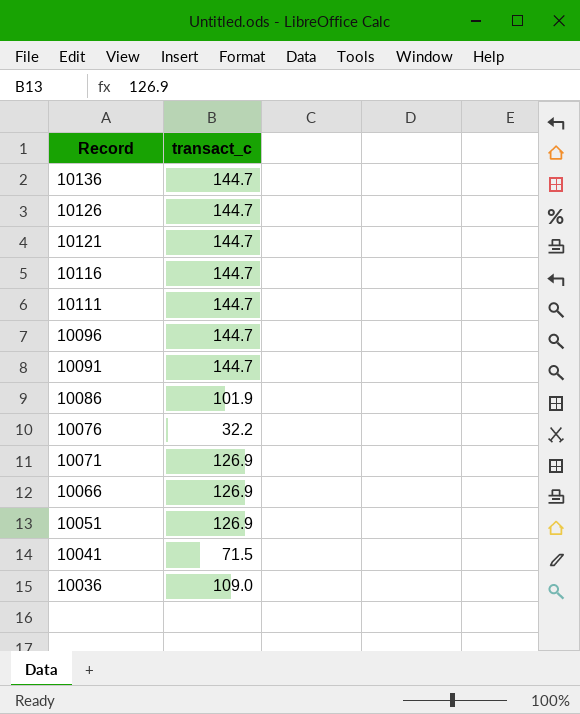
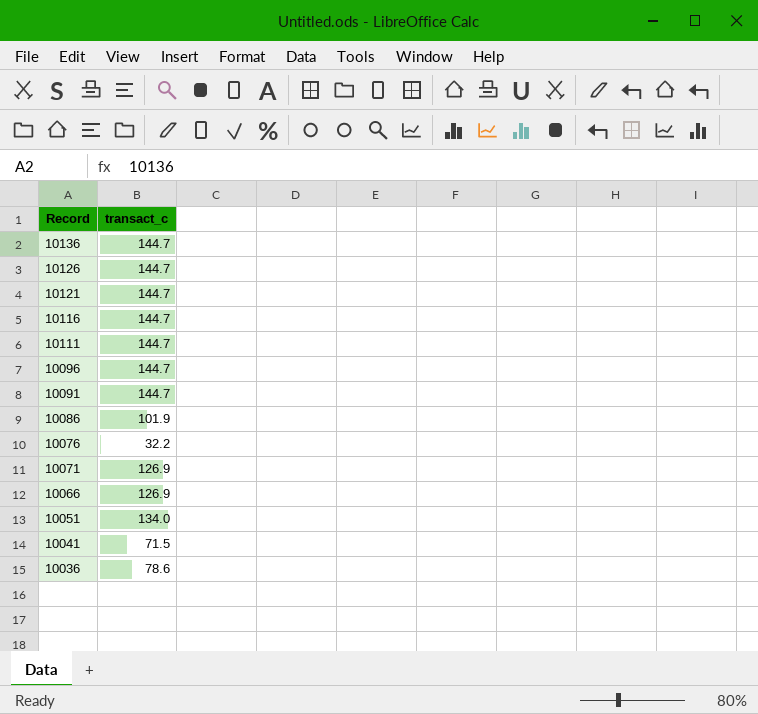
10051 | transact_c: 126.9 -> 134.0
10036 | transact_c: 109.0 -> 78.6

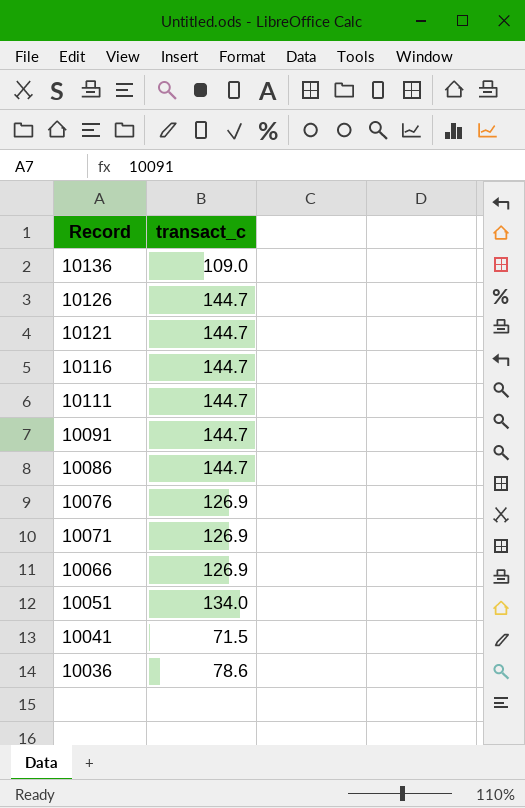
row 10096: 144.7 -> none
10136 | transact_c: 144.7 -> 109.0
10086 | transact_c: 101.9 -> 144.7
10076 | transact_c: 32.2 -> 126.9

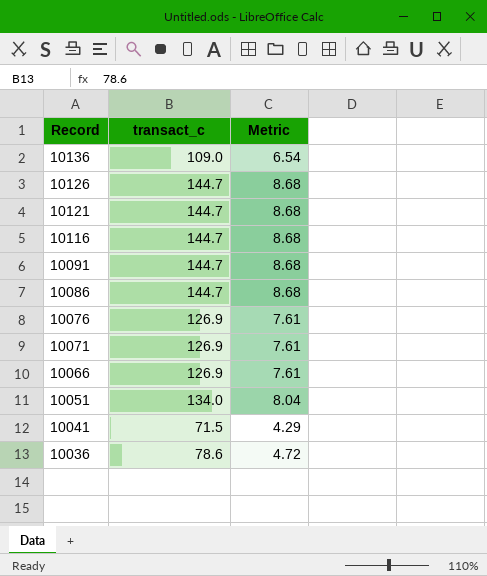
column Metric | formula: none -> [transact_c] * 0.06
row 10111: 144.7 -> none

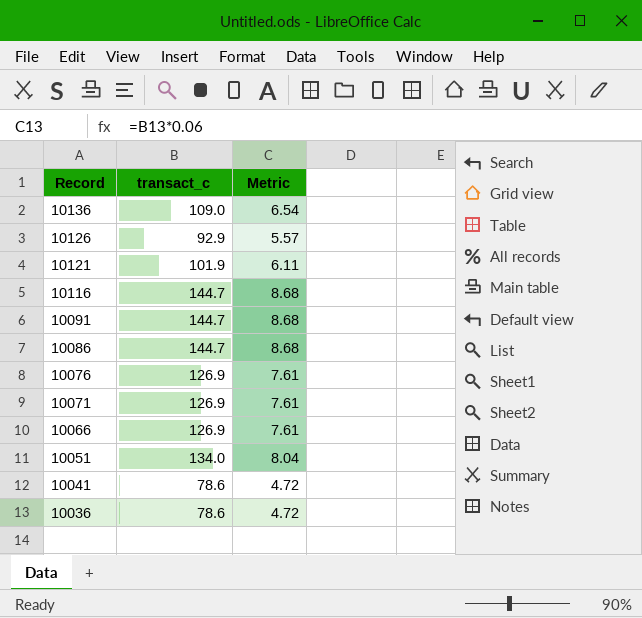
10126 | transact_c: 144.7 -> 92.9
10126 | Metric: 8.68 -> 5.57
10121 | transact_c: 144.7 -> 101.9
10121 | Metric: 8.68 -> 6.11
10041 | transact_c: 71.5 -> 78.6
10041 | Metric: 4.29 -> 4.72

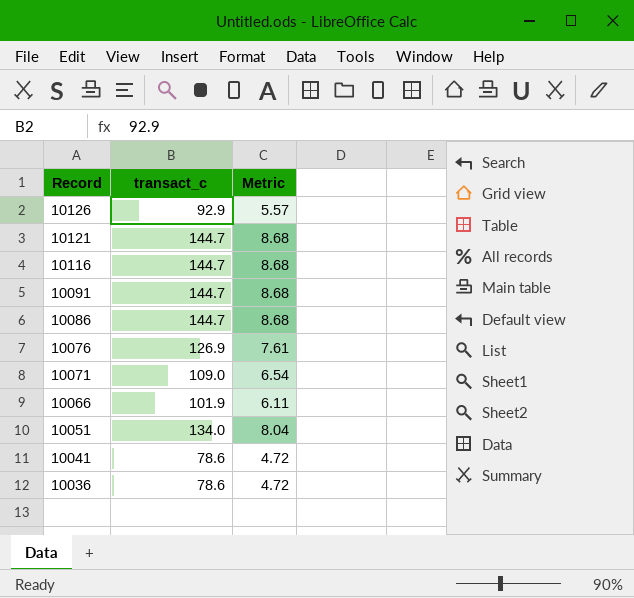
row 10136: 109.0 | 6.54 -> none
10121 | transact_c: 101.9 -> 144.7
10121 | Metric: 6.11 -> 8.68
10071 | transact_c: 126.9 -> 109.0
10071 | Metric: 7.61 -> 6.54
10066 | transact_c: 126.9 -> 101.9
10066 | Metric: 7.61 -> 6.11

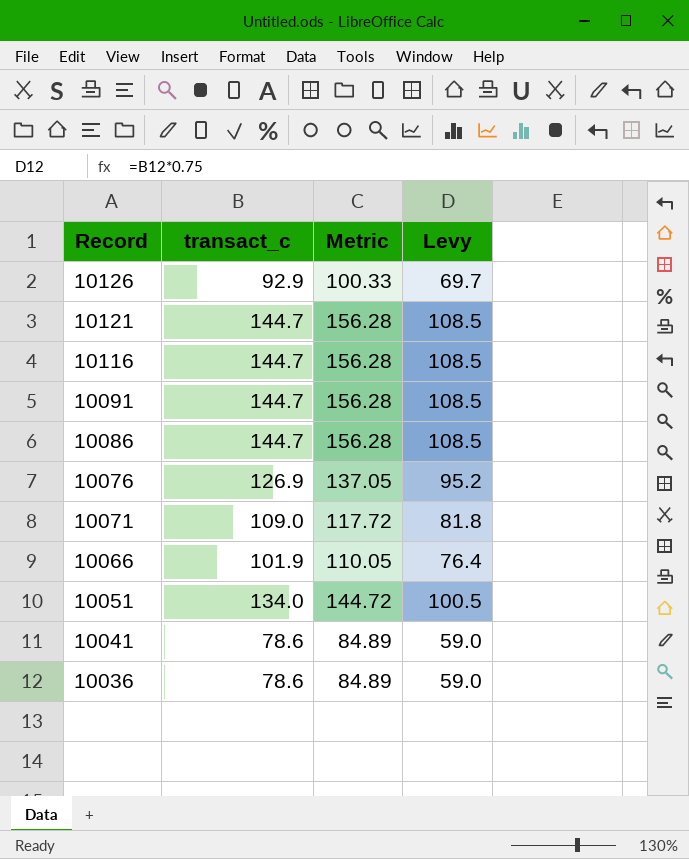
column Metric | formula: [transact_c] * 0.06 -> [transact_c] * 1.08
column Levy | formula: none -> [transact_c] * 0.75

